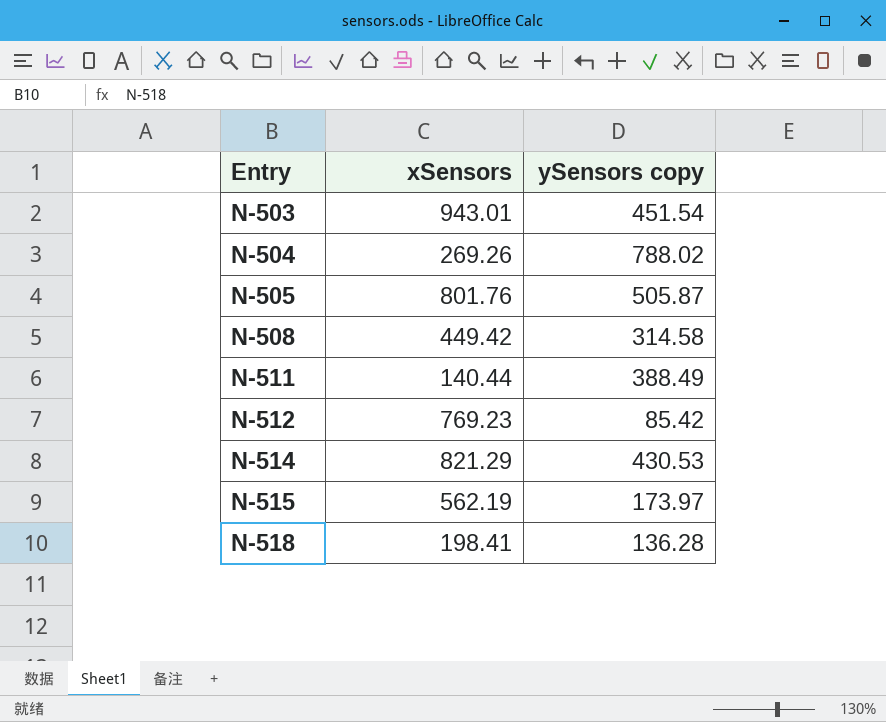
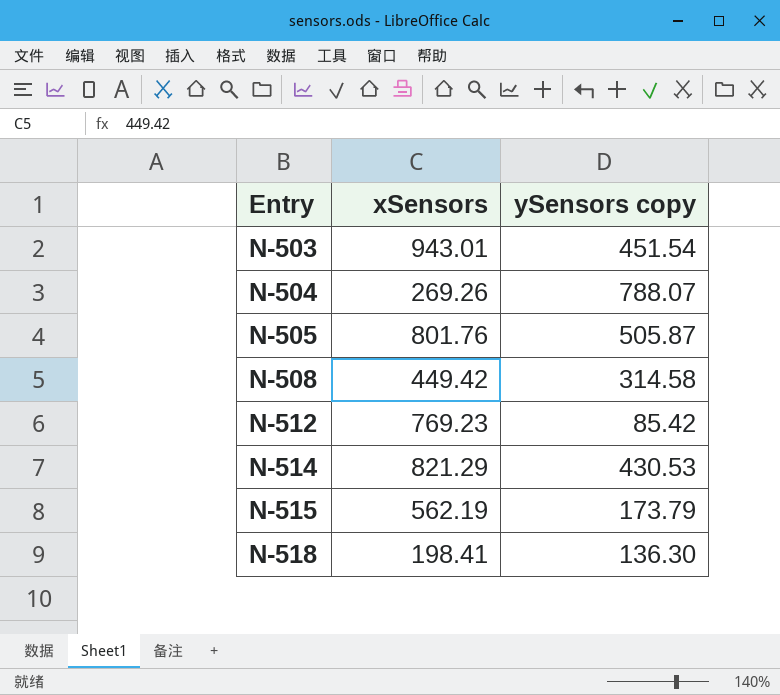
row N-511: 140.44 | 388.49 -> none
N-504 | ySensors copy: 788.02 -> 788.07
N-515 | ySensors copy: 173.97 -> 173.79
N-518 | ySensors copy: 136.28 -> 136.30

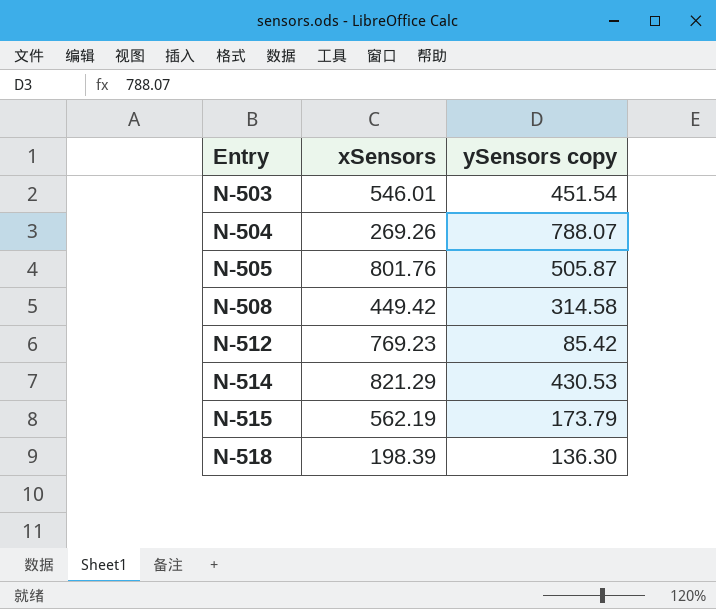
N-503 | xSensors: 943.01 -> 546.01
N-518 | xSensors: 198.41 -> 198.39

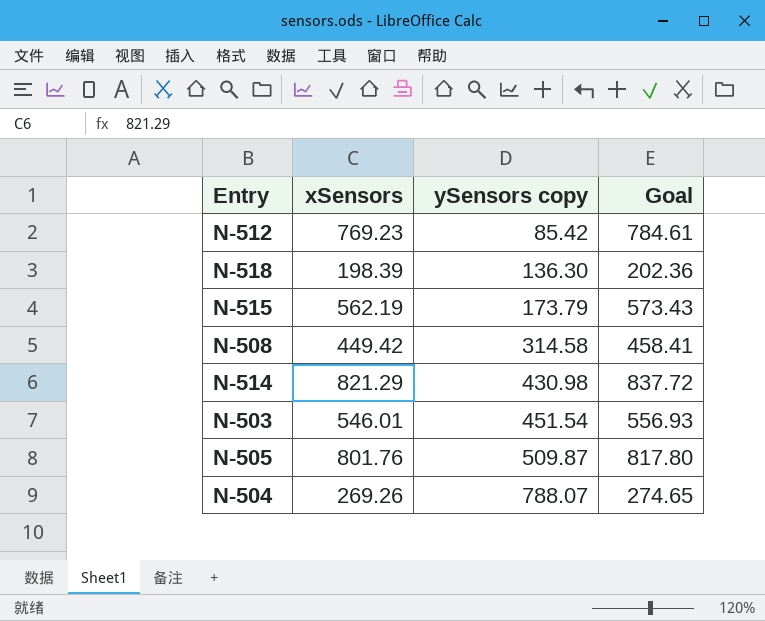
row order: Entry ascending -> ySensors copy ascending
column Goal | formula: none -> [xSensors] * 1.02
N-514 | ySensors copy: 430.53 -> 430.98
N-505 | ySensors copy: 505.87 -> 509.87

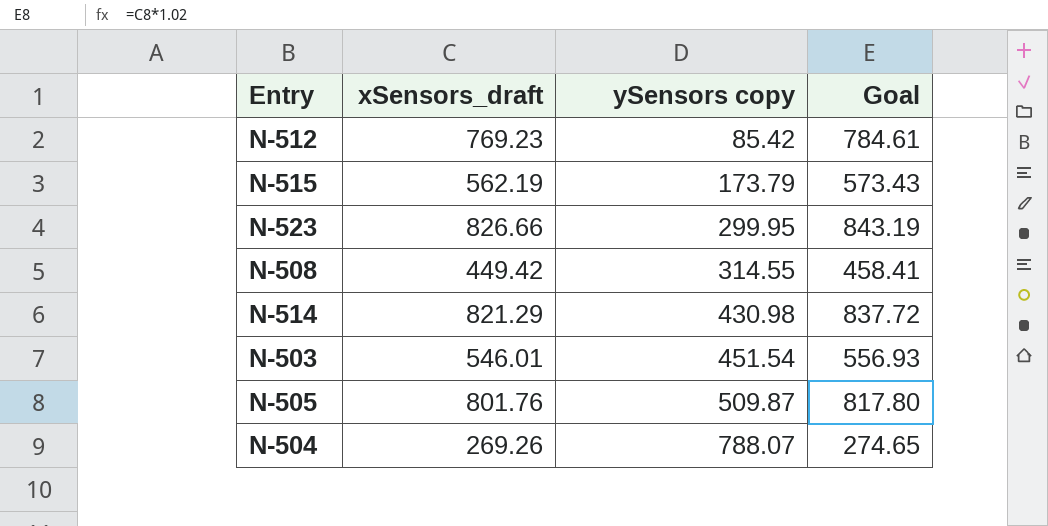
column name: xSensors -> xSensors_draft
row N-518: 198.39 | 136.30 | 202.36 -> none
row N-523: none -> 826.66 | 299.95 | 843.19
N-508 | ySensors copy: 314.58 -> 314.55

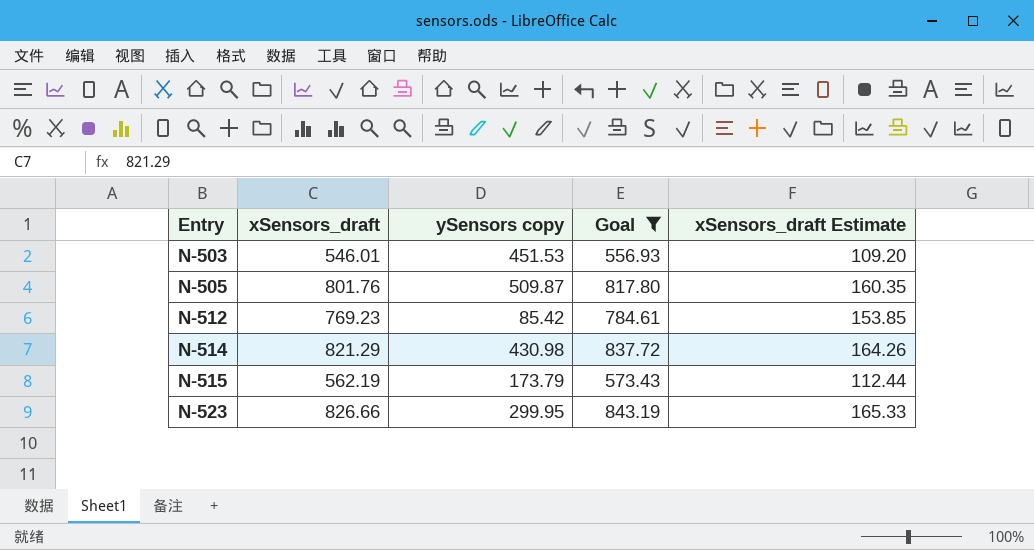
filter: none -> Goal >= 556.93
row order: ySensors copy ascending -> Entry ascending
column xSensors_draft Estimate | formula: none -> [xSensors_draft] * 0.2
N-503 | ySensors copy: 451.54 -> 451.53

